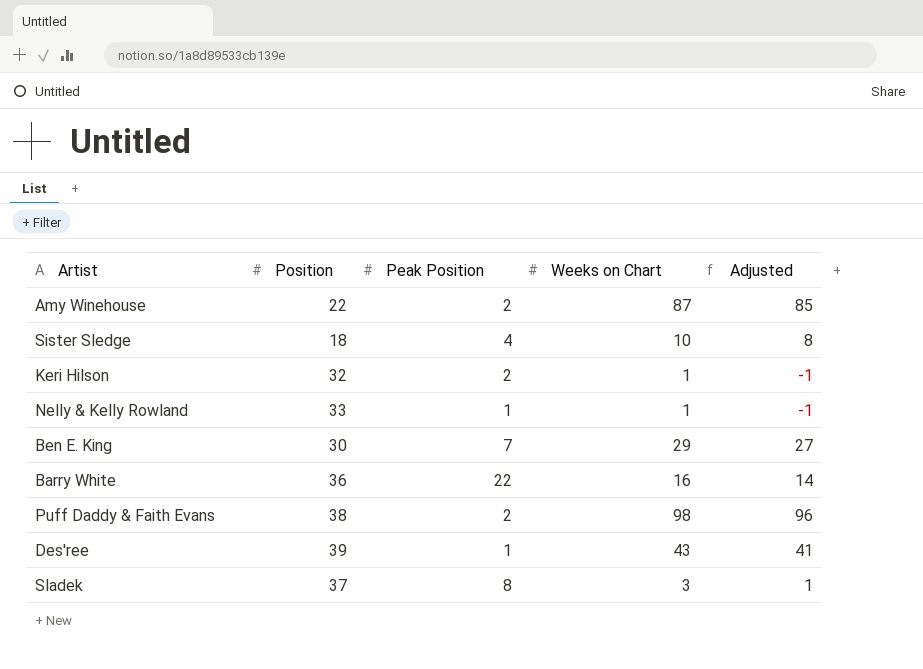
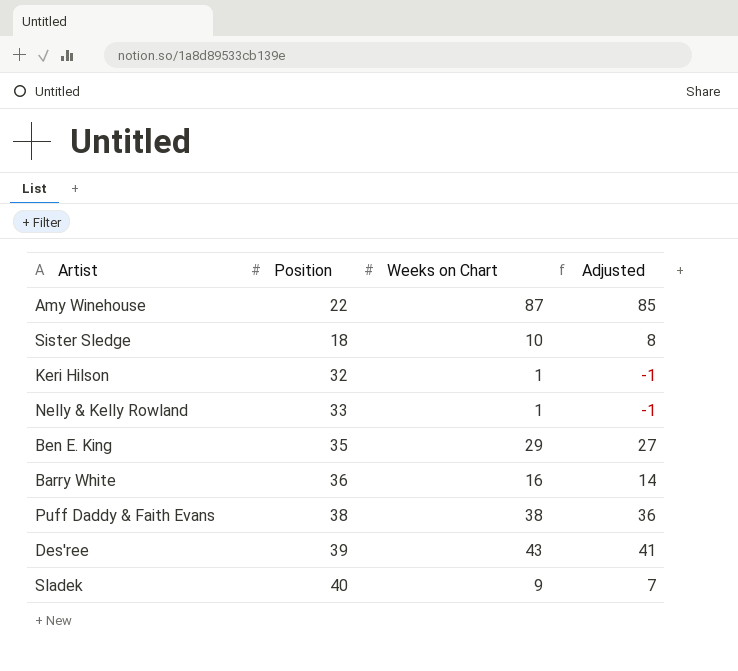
column Peak Position | position: 3 -> none
Ben E. King | Position: 30 -> 35
Puff Daddy & Faith Evans | Weeks on Chart: 98 -> 38
Puff Daddy & Faith Evans | Adjusted: 96 -> 36
Sladek | Position: 37 -> 40
Sladek | Weeks on Chart: 3 -> 9
Sladek | Adjusted: 1 -> 7

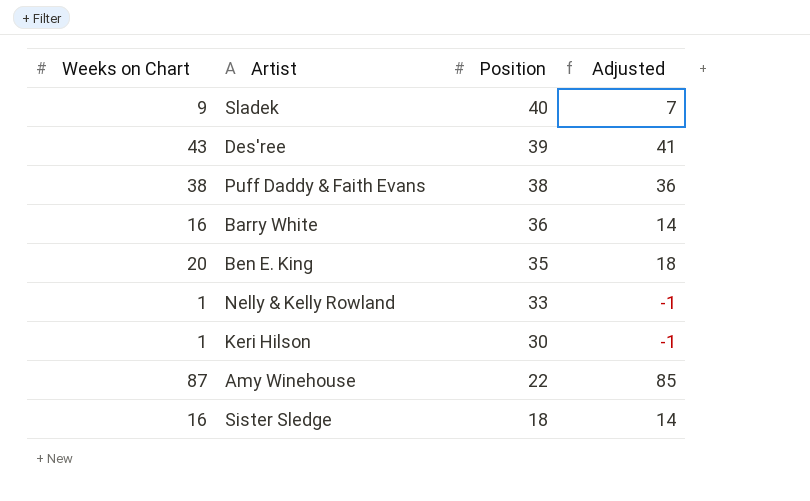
row order: none -> Position descending
column Weeks on Chart | position: 3 -> 1
Ben E. King | Weeks on Chart: 29 -> 20
Ben E. King | Adjusted: 27 -> 18
Keri Hilson | Position: 32 -> 30
Sister Sledge | Weeks on Chart: 10 -> 16
Sister Sledge | Adjusted: 8 -> 14

